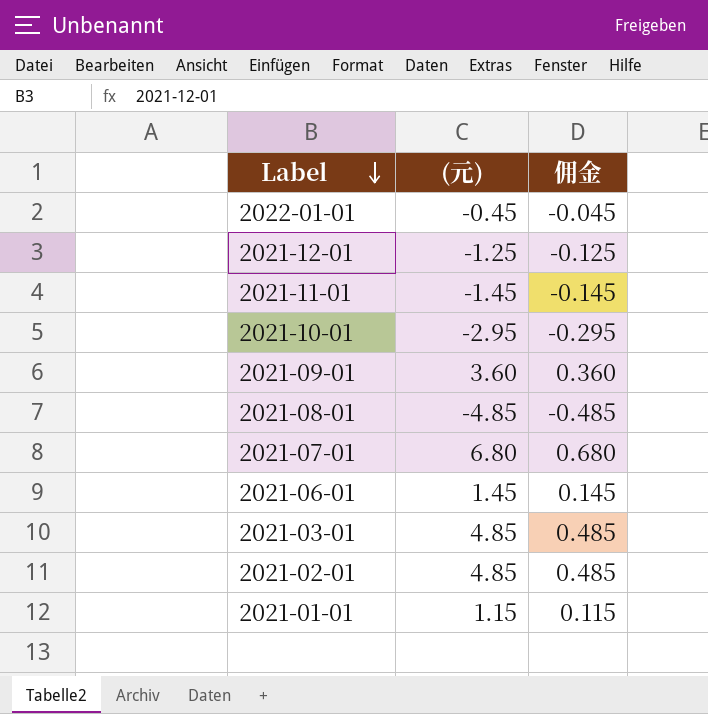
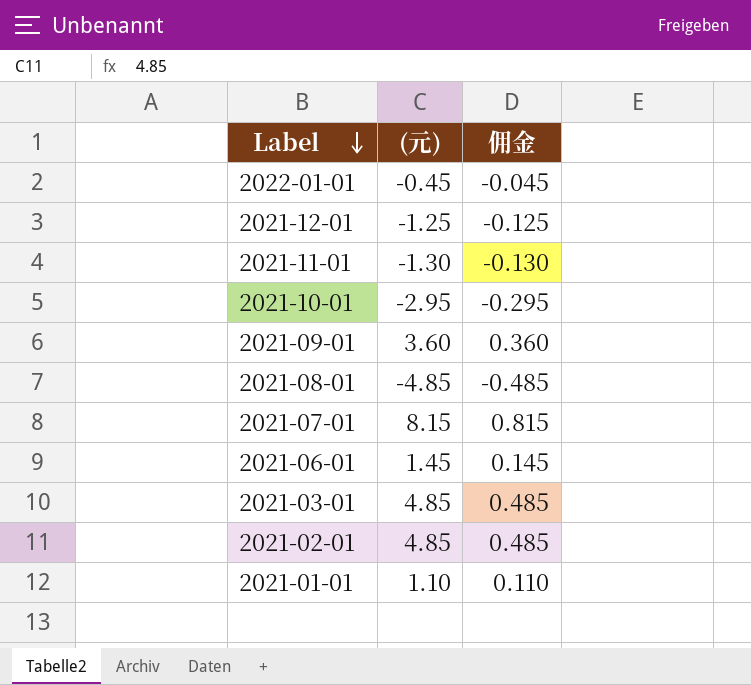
2021-11-01 | (元): -1.45 -> -1.30
2021-11-01 | 佣金: -0.145 -> -0.130
2021-07-01 | (元): 6.80 -> 8.15
2021-07-01 | 佣金: 0.680 -> 0.815
2021-01-01 | (元): 1.15 -> 1.10
2021-01-01 | 佣金: 0.115 -> 0.110

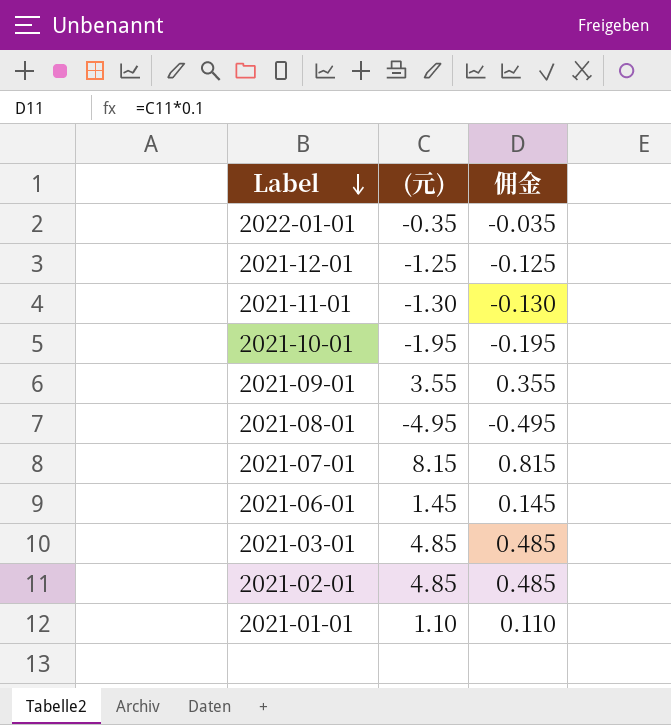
2022-01-01 | (元): -0.45 -> -0.35
2022-01-01 | 佣金: -0.045 -> -0.035
2021-10-01 | (元): -2.95 -> -1.95
2021-10-01 | 佣金: -0.295 -> -0.195
2021-09-01 | (元): 3.60 -> 3.55
2021-09-01 | 佣金: 0.360 -> 0.355
2021-08-01 | (元): -4.85 -> -4.95
2021-08-01 | 佣金: -0.485 -> -0.495

